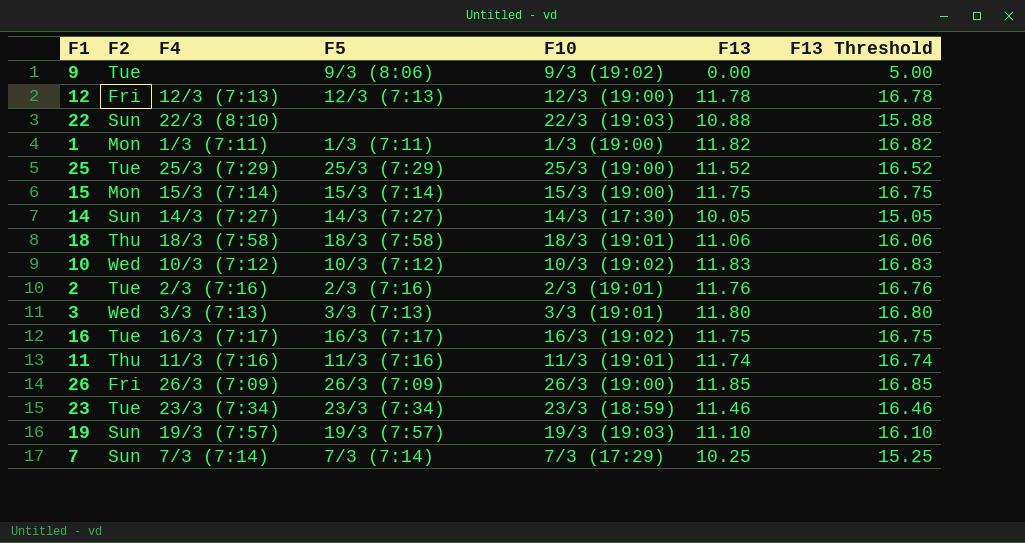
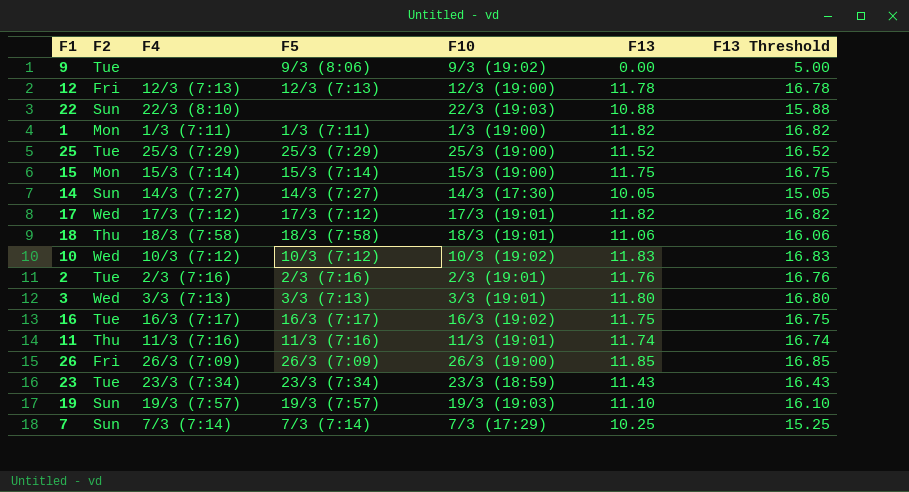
row 17: none -> Wed | 17/3 (7:12) | 17/3 (7:12) | 17/3 (19:01) | 11.82 | 16.82
23 | F13: 11.46 -> 11.43
23 | F13 Threshold: 16.46 -> 16.43

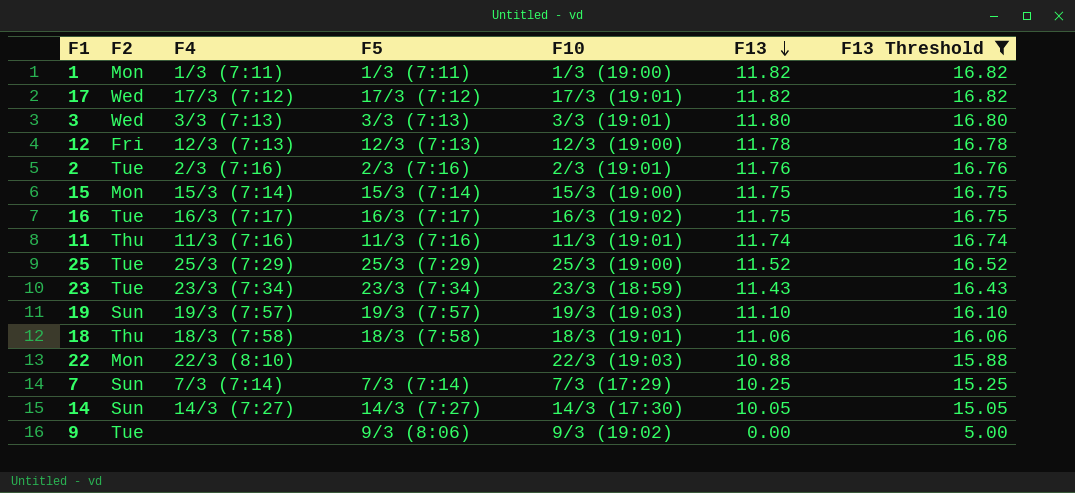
filter: none -> F13 Threshold <= 16.82
row order: none -> F13 descending
22 | F2: Sun -> Mon

